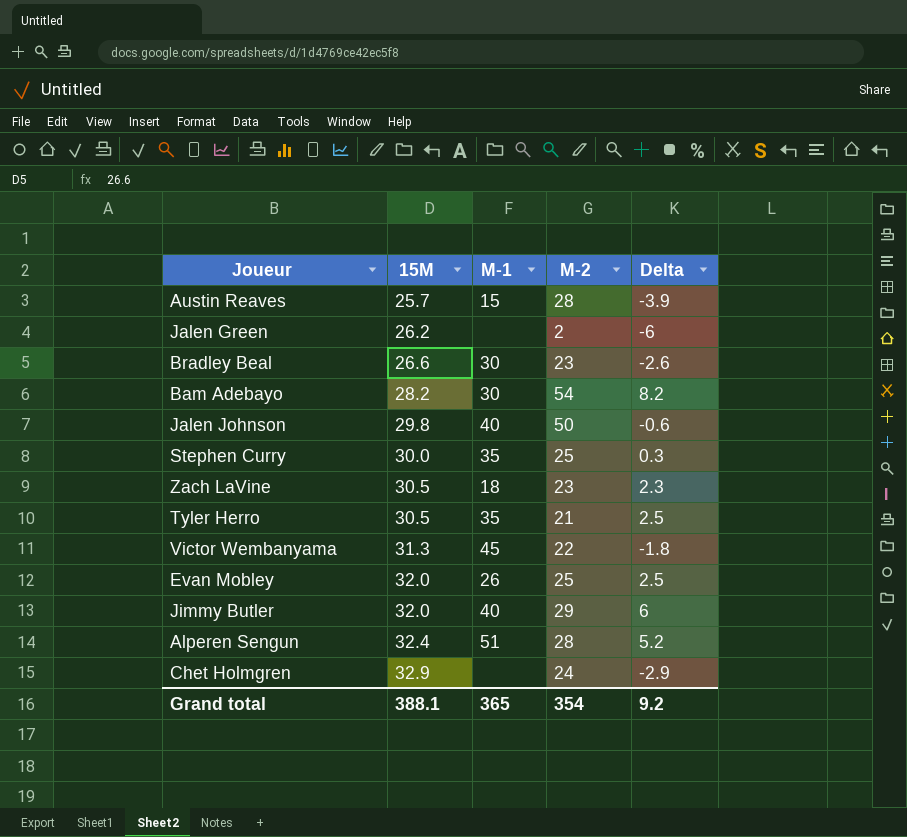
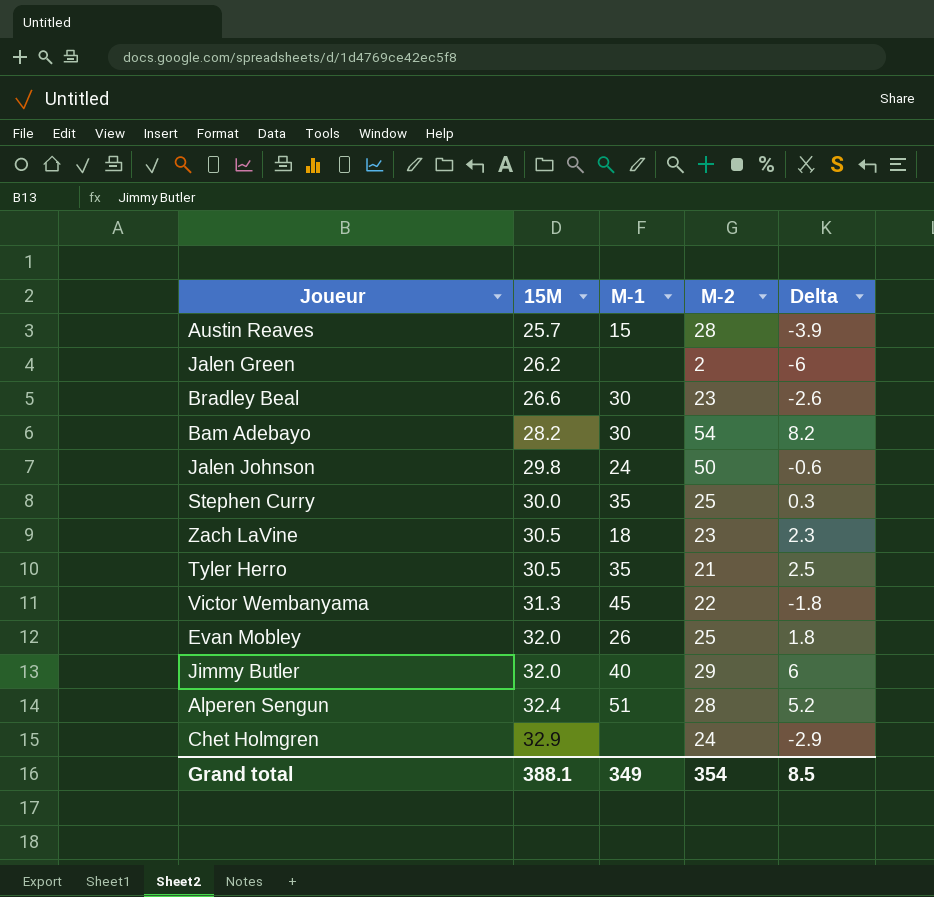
Jalen Johnson | M-1: 40 -> 24
Evan Mobley | Delta: 2.5 -> 1.8
Grand total | M-1: 365 -> 349
Grand total | Delta: 9.2 -> 8.5

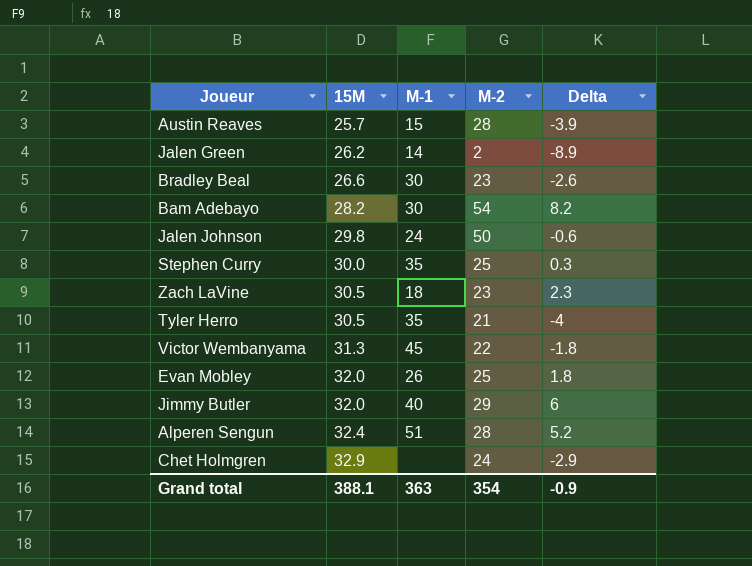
Jalen Green | M-1: none -> 14
Jalen Green | Delta: -6 -> -8.9
Tyler Herro | Delta: 2.5 -> -4
Grand total | M-1: 349 -> 363
Grand total | Delta: 8.5 -> -0.9

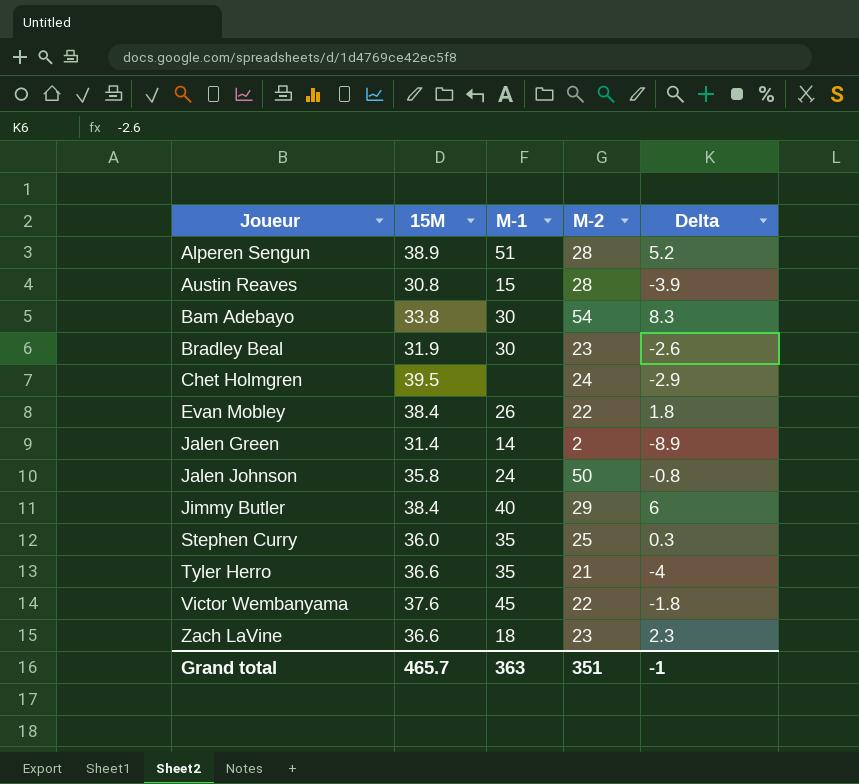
row order: 15M ascending -> Joueur ascending
Alperen Sengun | 15M: 32.4 -> 38.9
Austin Reaves | 15M: 25.7 -> 30.8
Bam Adebayo | 15M: 28.2 -> 33.8
Bam Adebayo | Delta: 8.2 -> 8.3
Bradley Beal | 15M: 26.6 -> 31.9
Chet Holmgren | 15M: 32.9 -> 39.5
Evan Mobley | 15M: 32.0 -> 38.4
Evan Mobley | M-2: 25 -> 22
Jalen Green | 15M: 26.2 -> 31.4
Jalen Johnson | 15M: 29.8 -> 35.8
Jalen Johnson | Delta: -0.6 -> -0.8
Jimmy Butler | 15M: 32.0 -> 38.4
Stephen Curry | 15M: 30.0 -> 36.0
Tyler Herro | 15M: 30.5 -> 36.6
Victor Wembanyama | 15M: 31.3 -> 37.6
Zach LaVine | 15M: 30.5 -> 36.6
Grand total | 15M: 388.1 -> 465.7
Grand total | M-2: 354 -> 351
Grand total | Delta: -0.9 -> -1

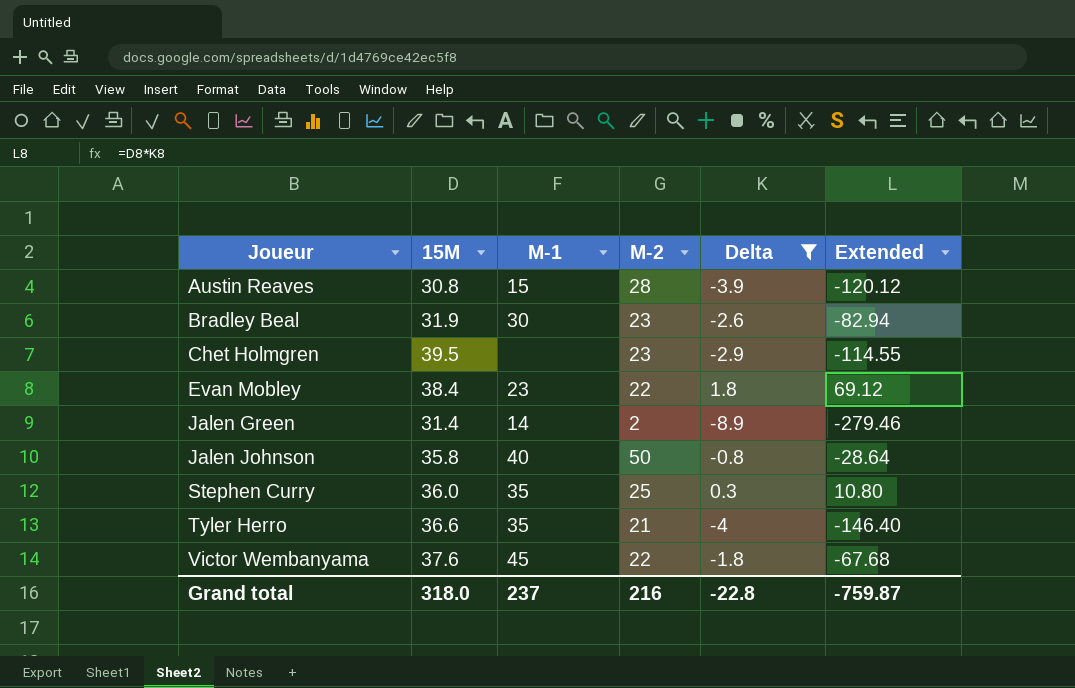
filter: none -> Delta <= 1.8
column Extended | formula: none -> [15M] * [Delta]
Chet Holmgren | M-2: 24 -> 23
Evan Mobley | M-1: 26 -> 23
Jalen Johnson | M-1: 24 -> 40
Grand total | 15M: 465.7 -> 318.0
Grand total | M-1: 363 -> 237
Grand total | M-2: 351 -> 216
Grand total | Delta: -1 -> -22.8

